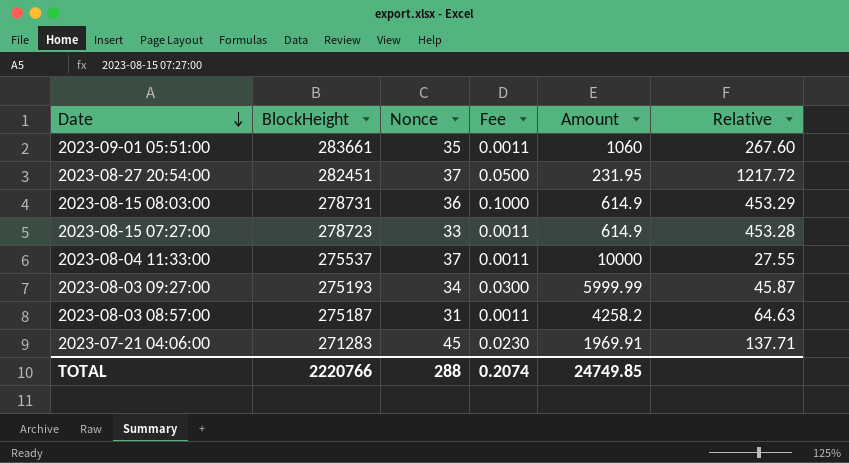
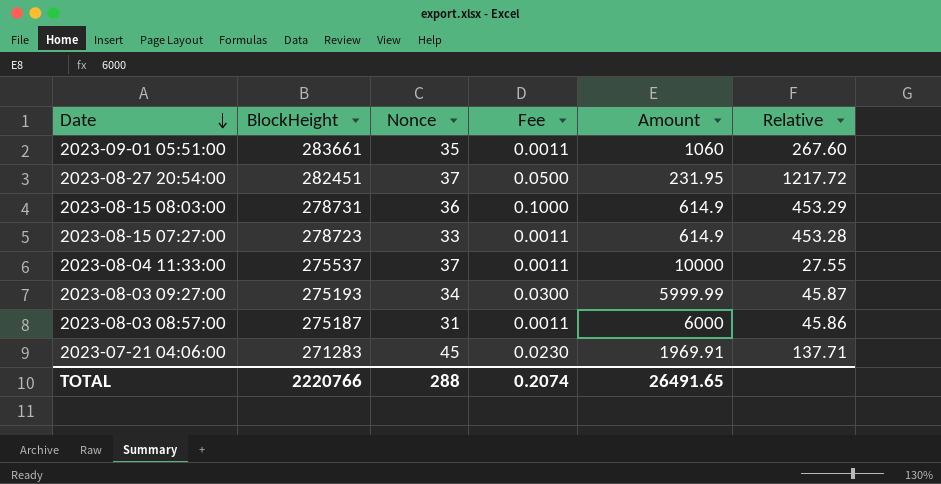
2023-08-03 08:57:00 | Amount: 4258.2 -> 6000
2023-08-03 08:57:00 | Relative: 64.63 -> 45.86
TOTAL | Amount: 24749.85 -> 26491.65

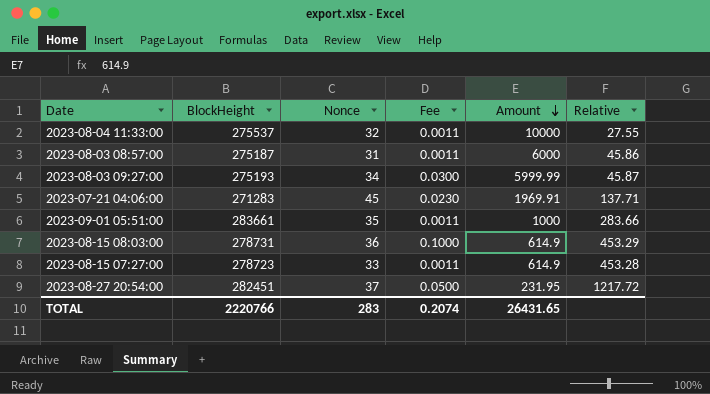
row order: Date descending -> Amount descending
2023-08-04 11:33:00 | Nonce: 37 -> 32
2023-09-01 05:51:00 | Amount: 1060 -> 1000
2023-09-01 05:51:00 | Relative: 267.60 -> 283.66
TOTAL | Nonce: 288 -> 283
TOTAL | Amount: 26491.65 -> 26431.65

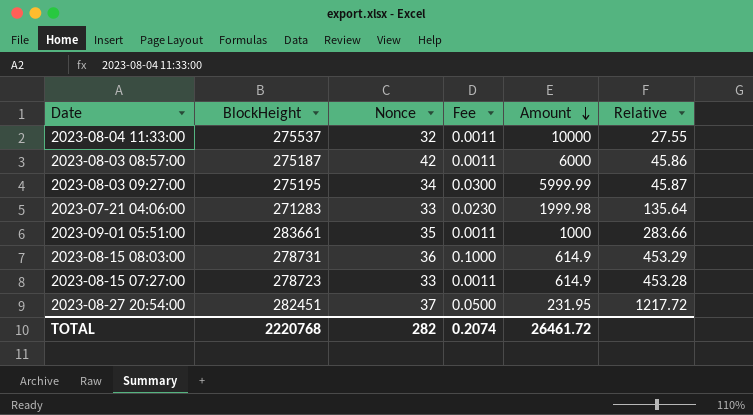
2023-08-03 08:57:00 | Nonce: 31 -> 42
2023-08-03 09:27:00 | BlockHeight: 275193 -> 275195
2023-07-21 04:06:00 | Nonce: 45 -> 33
2023-07-21 04:06:00 | Amount: 1969.91 -> 1999.98
2023-07-21 04:06:00 | Relative: 137.71 -> 135.64
TOTAL | BlockHeight: 2220766 -> 2220768
TOTAL | Nonce: 283 -> 282
TOTAL | Amount: 26431.65 -> 26461.72

